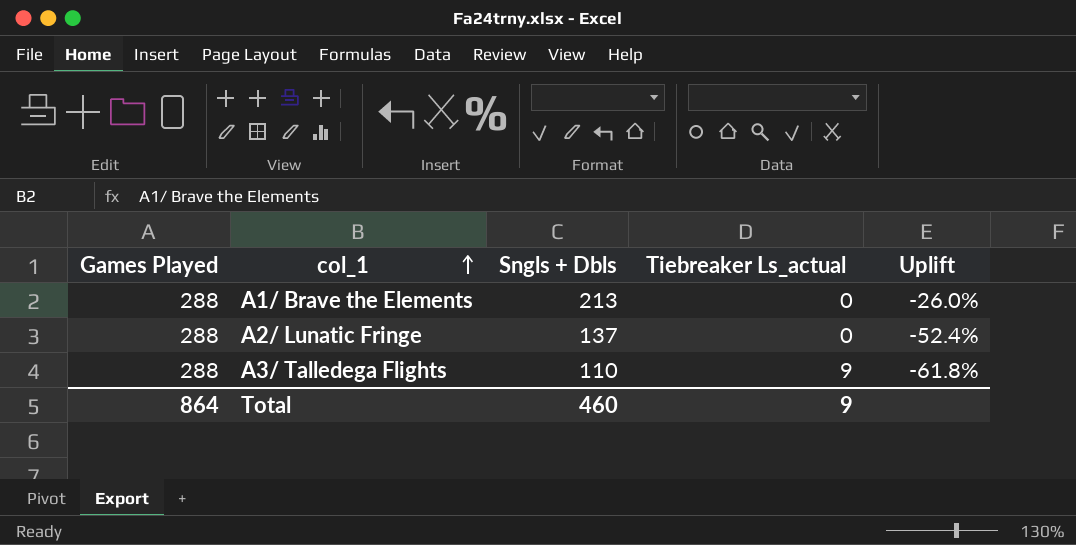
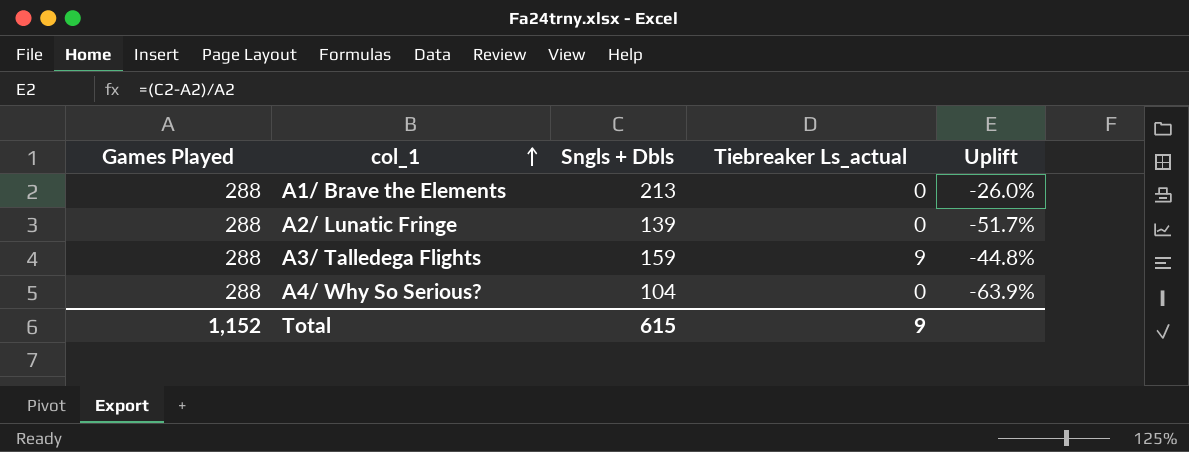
A2/ Lunatic Fringe | Sngls + Dbls: 137 -> 139
A2/ Lunatic Fringe | Uplift: -52.4% -> -51.7%
A3/ Talledega Flights | Sngls + Dbls: 110 -> 159
A3/ Talledega Flights | Uplift: -61.8% -> -44.8%
row A4/ Why So Serious?: none -> 288 | 104 | 0 | -63.9%
Total | Games Played: 864 -> 1,152
Total | Sngls + Dbls: 460 -> 615

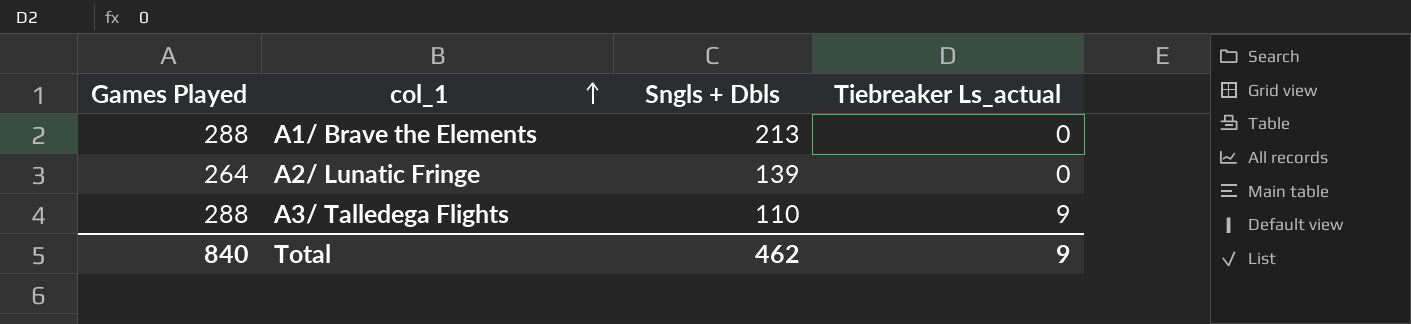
column Uplift | formula: ([Sngls + Dbls] - [Games Played]) / [Games Played] -> none
row A4/ Why So Serious?: 288 | 104 | 0 | -63.9% -> none
A2/ Lunatic Fringe | Games Played: 288 -> 264
A3/ Talledega Flights | Sngls + Dbls: 159 -> 110
Total | Games Played: 1,152 -> 840
Total | Sngls + Dbls: 615 -> 462

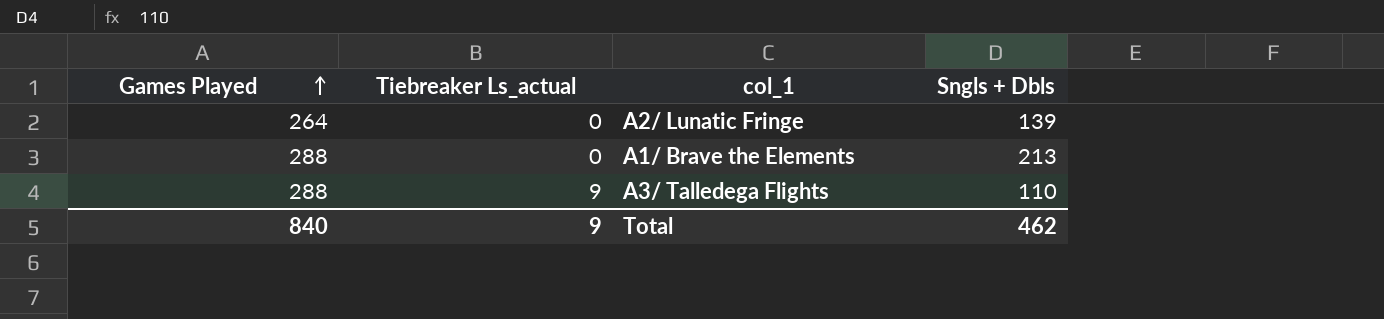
row order: col_1 ascending -> Games Played ascending
column Tiebreaker Ls_actual | position: 4 -> 2

